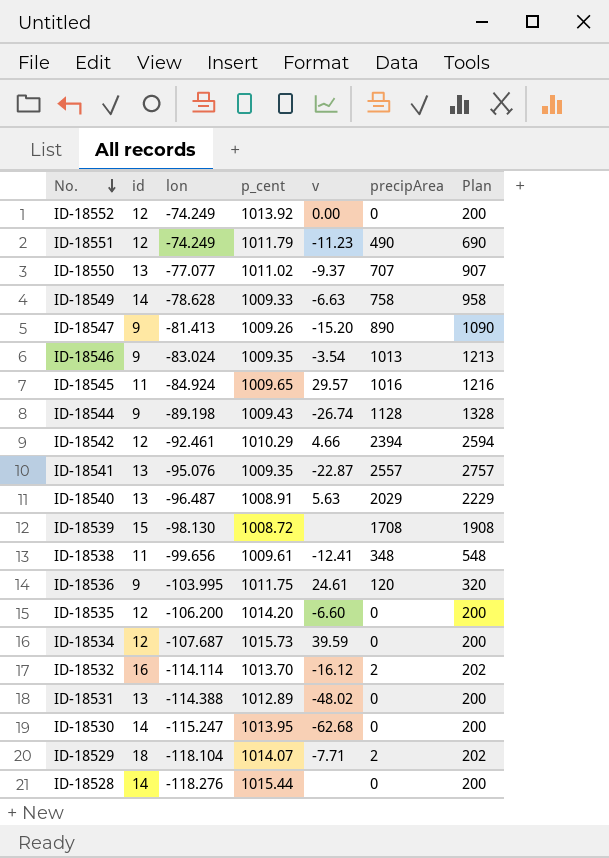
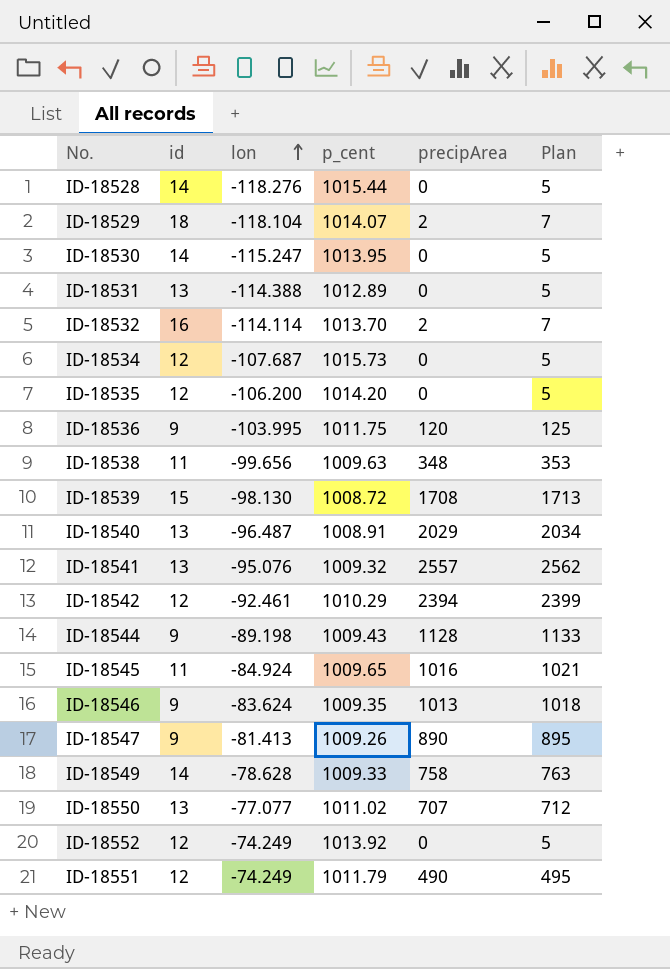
row order: No. descending -> lon ascending
column v | position: 5 -> none
column Plan | formula: [precipArea] + 200 -> [precipArea] + 5
ID-18538 | p_cent: 1009.61 -> 1009.63
ID-18541 | p_cent: 1009.35 -> 1009.32
ID-18546 | lon: -83.024 -> -83.624

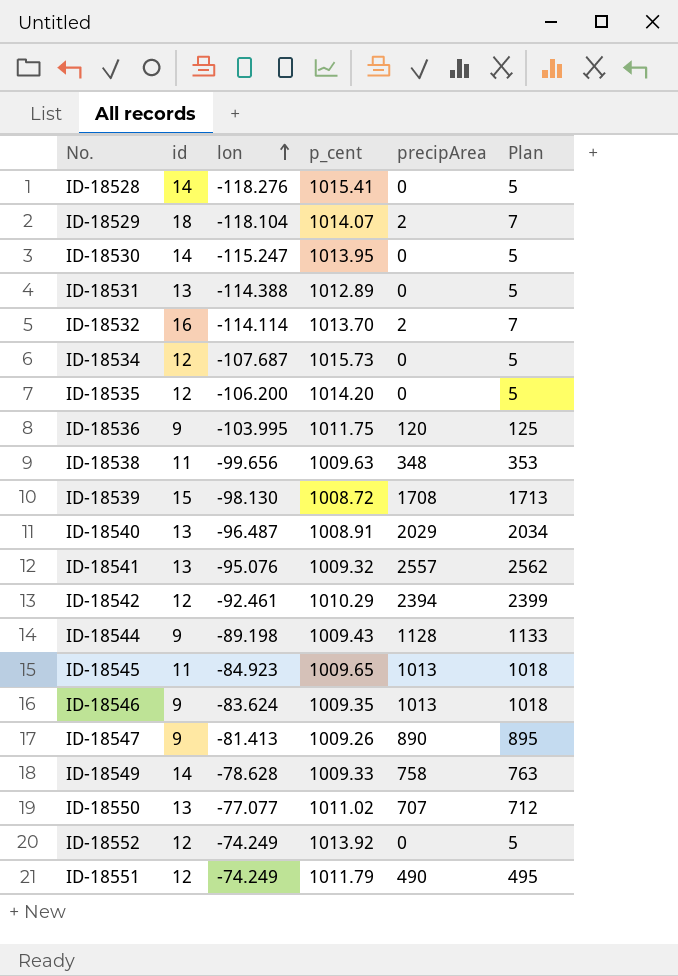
ID-18528 | p_cent: 1015.44 -> 1015.41
ID-18545 | lon: -84.924 -> -84.923
ID-18545 | precipArea: 1016 -> 1013
ID-18545 | Plan: 1021 -> 1018

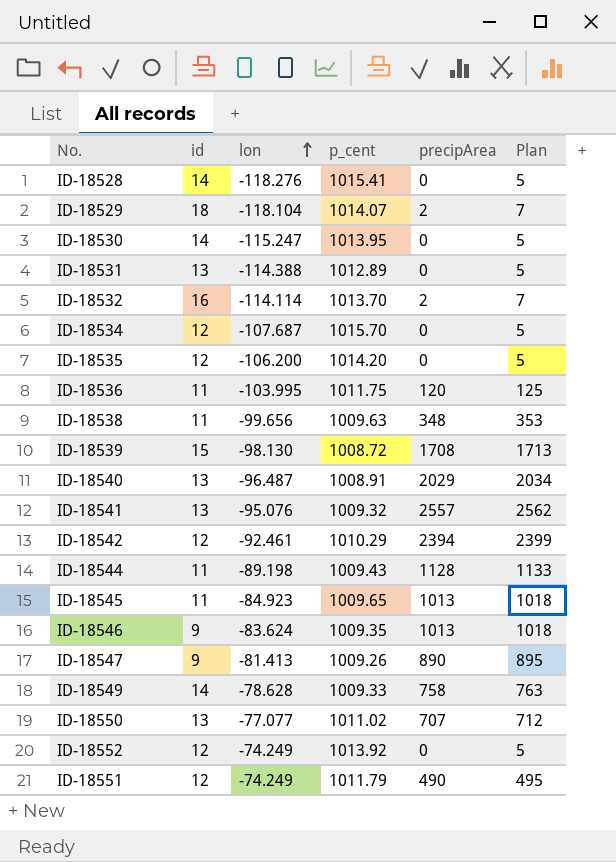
ID-18534 | p_cent: 1015.73 -> 1015.70
ID-18536 | id: 9 -> 11
ID-18544 | id: 9 -> 11

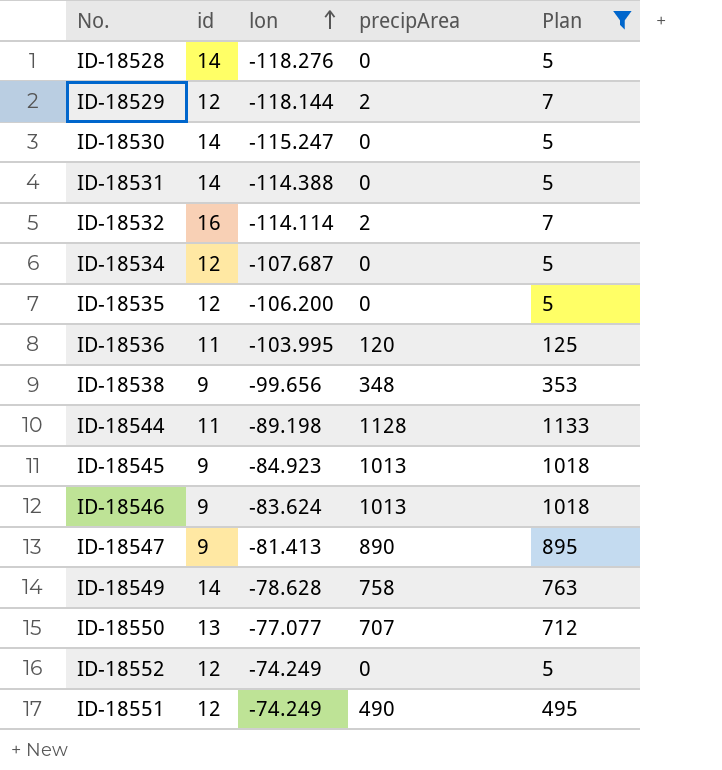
filter: none -> Plan <= 1133
column p_cent | position: 4 -> none
ID-18529 | id: 18 -> 12
ID-18529 | lon: -118.104 -> -118.144
ID-18531 | id: 13 -> 14
ID-18538 | id: 11 -> 9
ID-18545 | id: 11 -> 9

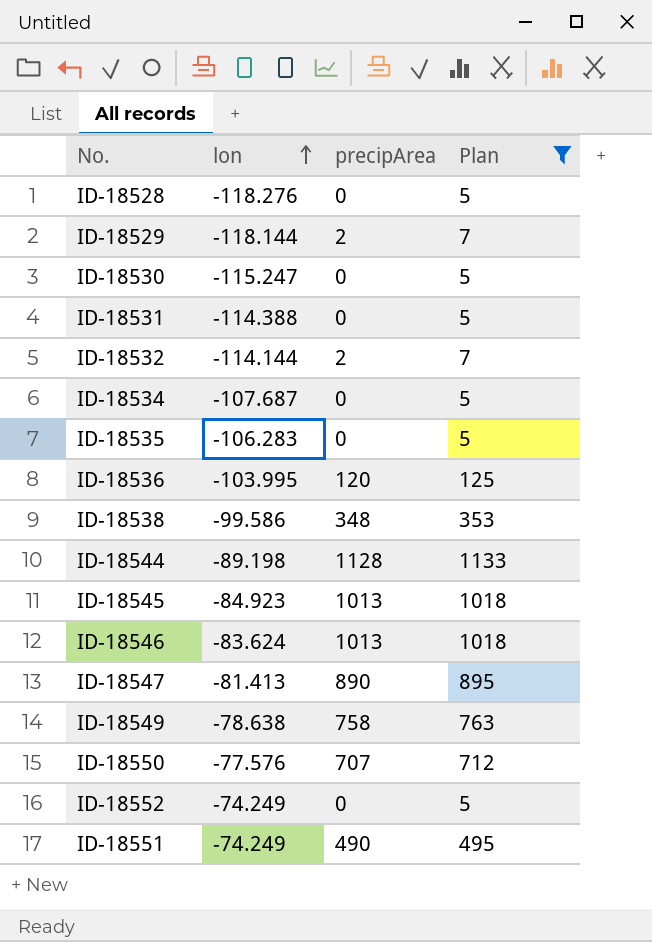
column id | position: 2 -> none
ID-18532 | lon: -114.114 -> -114.144
ID-18535 | lon: -106.200 -> -106.283
ID-18538 | lon: -99.656 -> -99.586
ID-18549 | lon: -78.628 -> -78.638
ID-18550 | lon: -77.077 -> -77.576

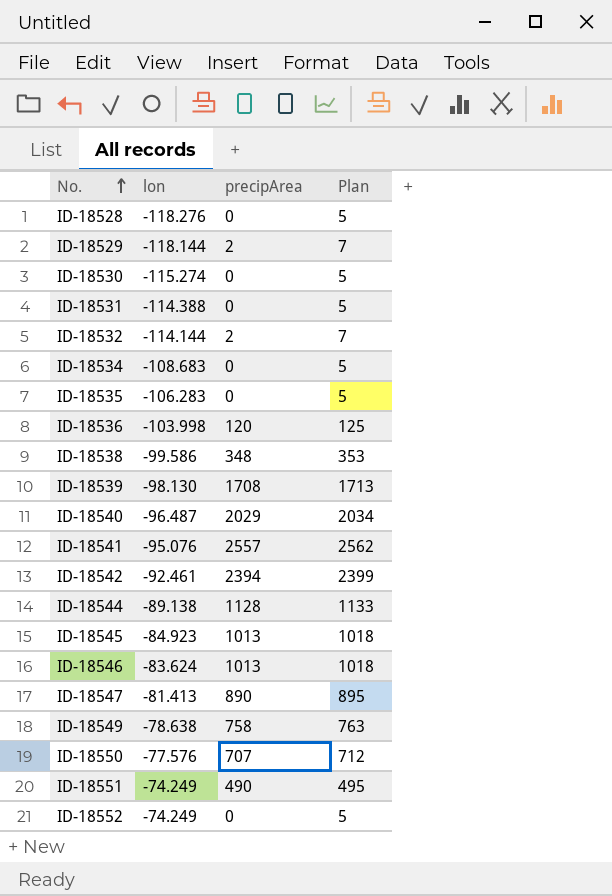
filter: Plan <= 1133 -> none
row order: lon ascending -> No. ascending
ID-18530 | lon: -115.247 -> -115.274
ID-18534 | lon: -107.687 -> -108.683
ID-18536 | lon: -103.995 -> -103.998
ID-18544 | lon: -89.198 -> -89.138

